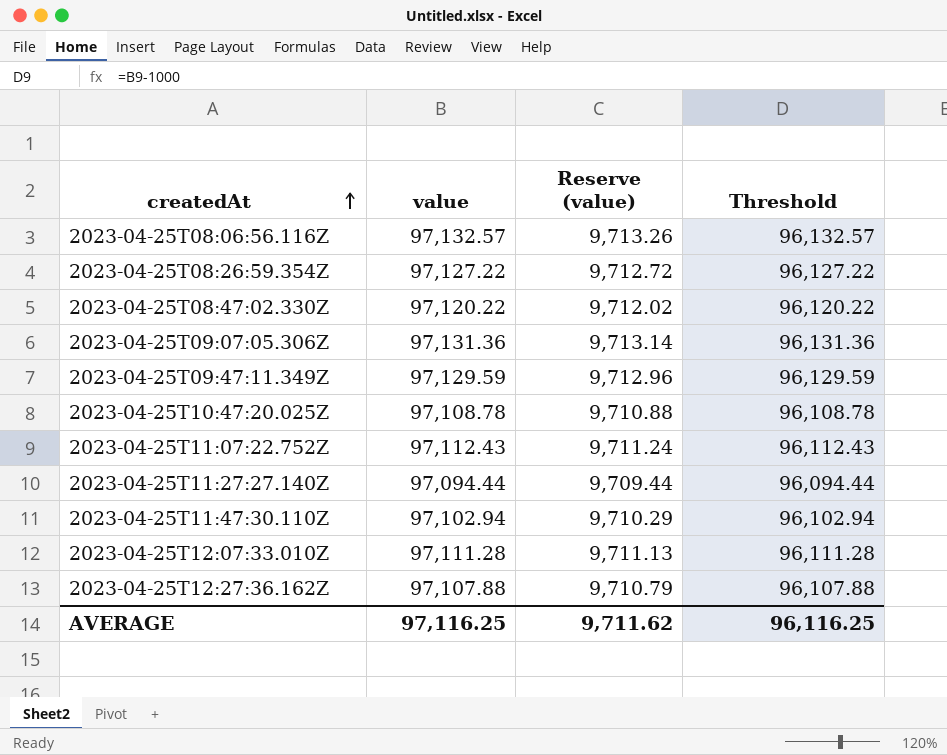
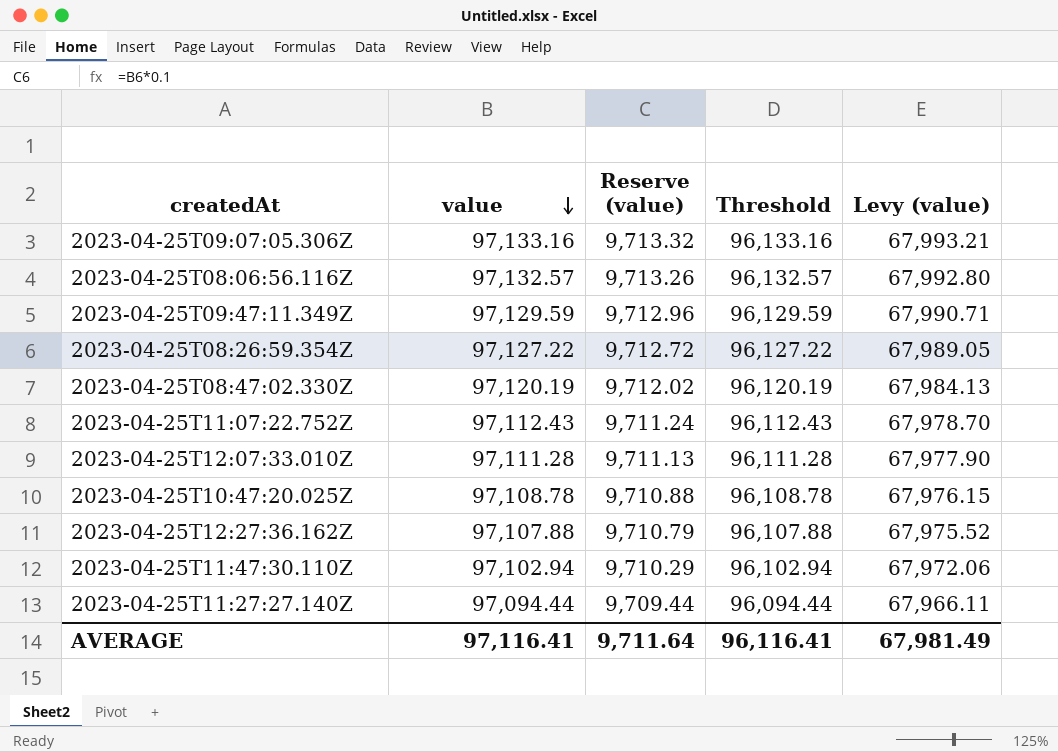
row order: createdAt ascending -> value descending
column Levy (value) | formula: none -> [value] * 0.7
2023-04-25T09:07:05.306Z | value: 97,131.36 -> 97,133.16
2023-04-25T09:07:05.306Z | Reserve (value): 9,713.14 -> 9,713.32
2023-04-25T09:07:05.306Z | Threshold: 96,131.36 -> 96,133.16
2023-04-25T08:47:02.330Z | value: 97,120.22 -> 97,120.19
2023-04-25T08:47:02.330Z | Threshold: 96,120.22 -> 96,120.19
AVERAGE | value: 97,116.25 -> 97,116.41
AVERAGE | Reserve (value): 9,711.62 -> 9,711.64
AVERAGE | Threshold: 96,116.25 -> 96,116.41

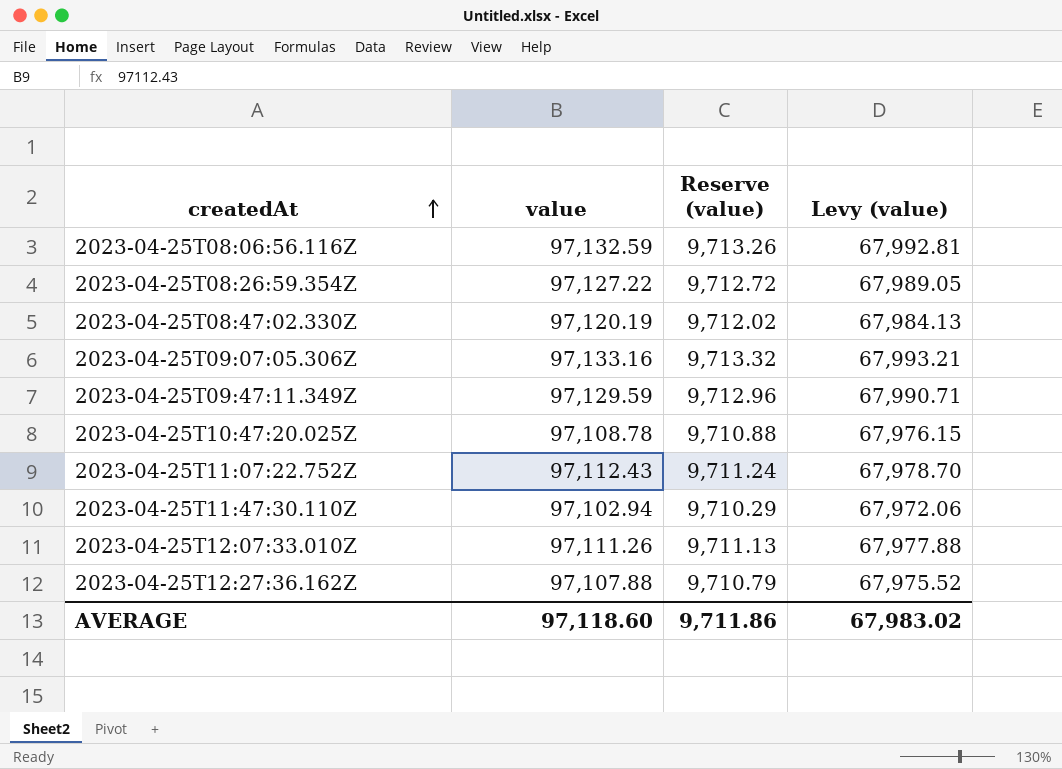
row order: value descending -> createdAt ascending
column Threshold | formula: [value] - 1000 -> none
row 2023-04-25T11:27:27.140Z: 97,094.44 | 9,709.44 | 96,094.44 | 67,966.11 -> none
2023-04-25T08:06:56.116Z | value: 97,132.57 -> 97,132.59
2023-04-25T08:06:56.116Z | Levy (value): 67,992.80 -> 67,992.81
2023-04-25T12:07:33.010Z | value: 97,111.28 -> 97,111.26
2023-04-25T12:07:33.010Z | Levy (value): 67,977.90 -> 67,977.88
AVERAGE | value: 97,116.41 -> 97,118.60
AVERAGE | Reserve (value): 9,711.64 -> 9,711.86
AVERAGE | Levy (value): 67,981.49 -> 67,983.02

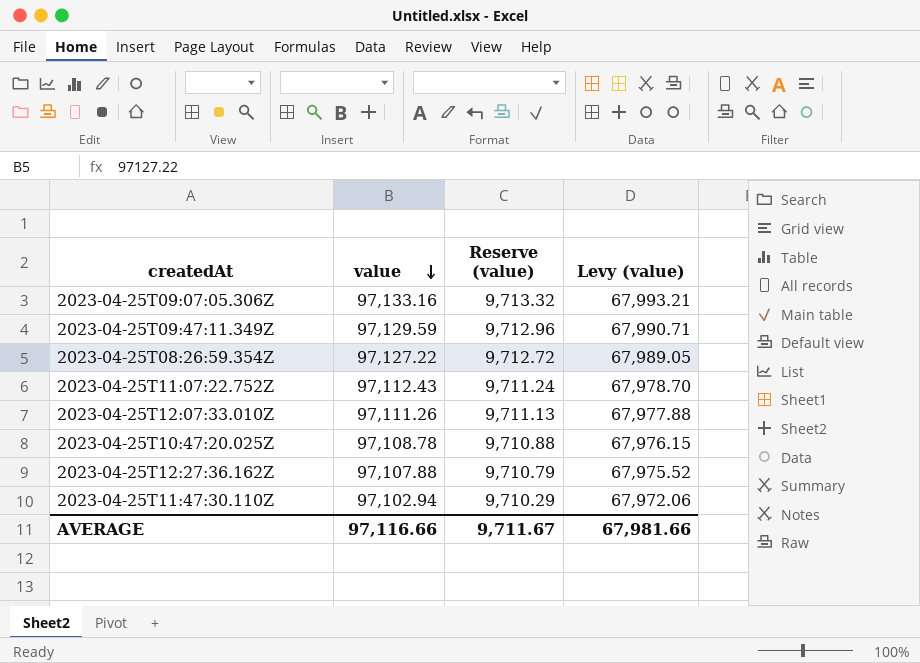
row order: createdAt ascending -> value descending
row 2023-04-25T08:06:56.116Z: 97,132.59 | 9,713.26 | 67,992.81 -> none
row 2023-04-25T08:47:02.330Z: 97,120.19 | 9,712.02 | 67,984.13 -> none
AVERAGE | value: 97,118.60 -> 97,116.66
AVERAGE | Reserve (value): 9,711.86 -> 9,711.67
AVERAGE | Levy (value): 67,983.02 -> 67,981.66

